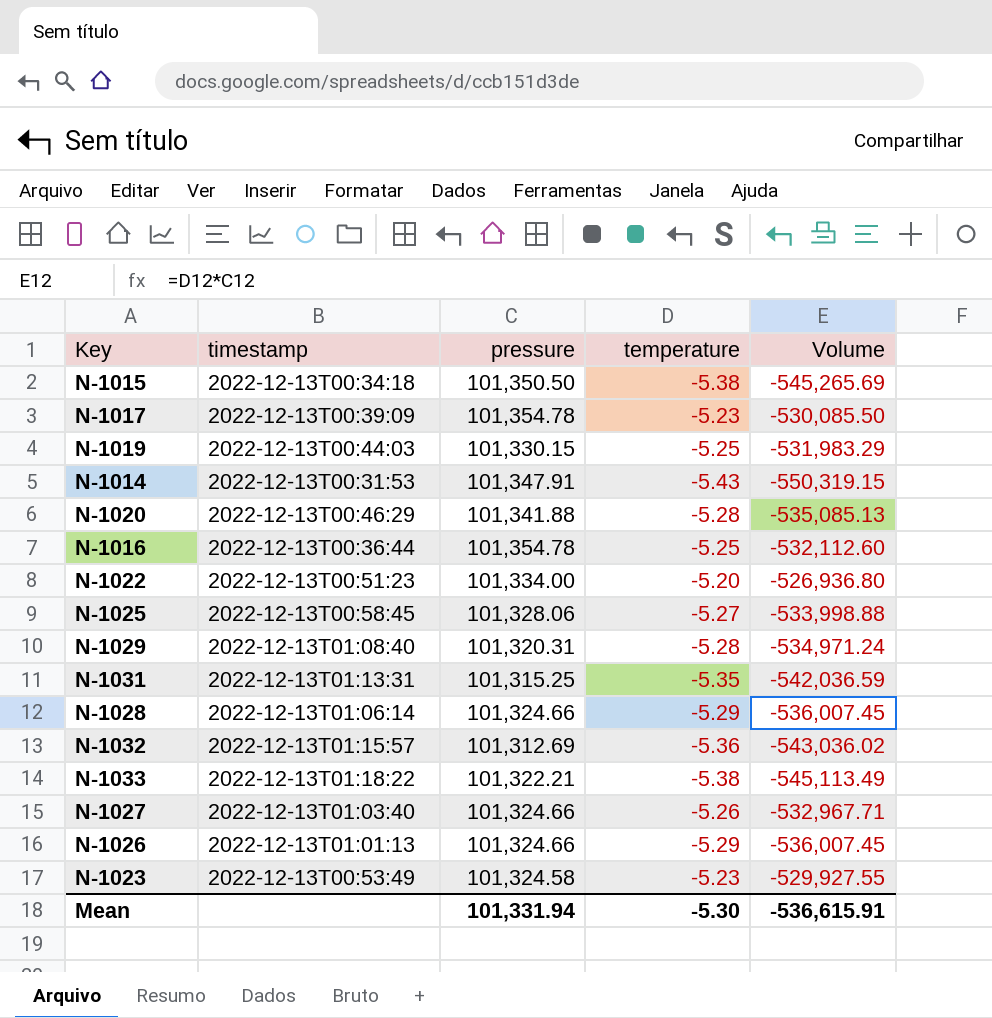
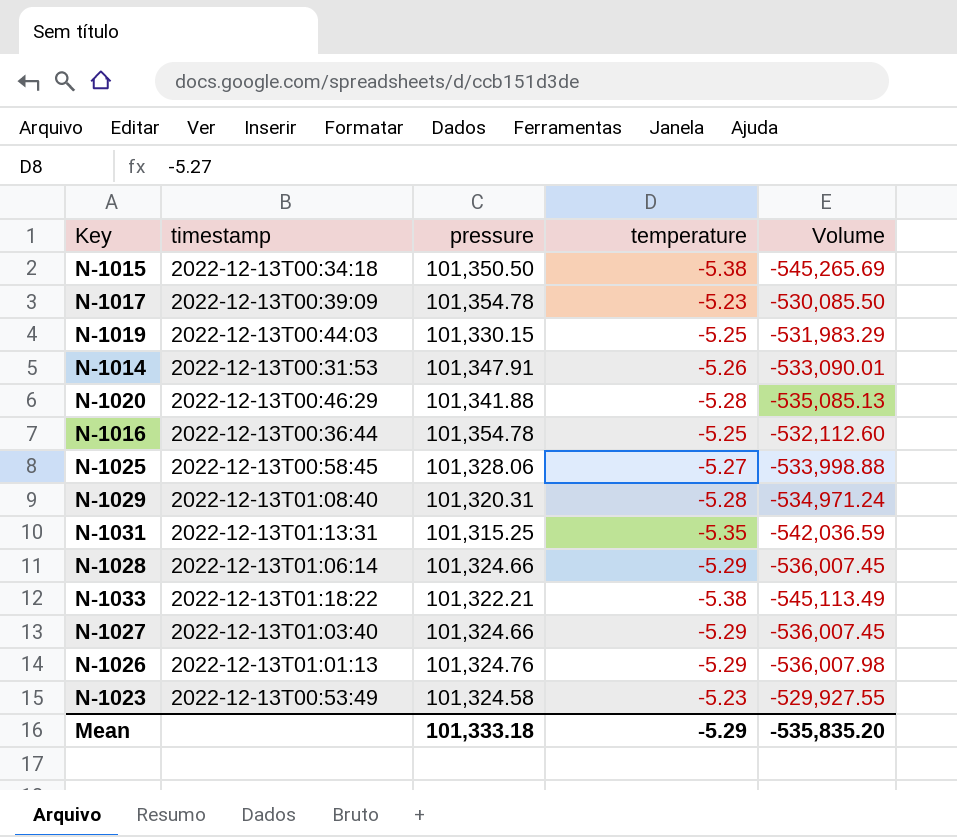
row N-1022: 2022-12-13T00:51:23 | 101,334.00 | -5.20 | -526,936.80 -> none
row N-1032: 2022-12-13T01:15:57 | 101,312.69 | -5.36 | -543,036.02 -> none
N-1014 | temperature: -5.43 -> -5.26
N-1014 | Volume: -550,319.15 -> -533,090.01
N-1027 | temperature: -5.26 -> -5.29
N-1027 | Volume: -532,967.71 -> -536,007.45
N-1026 | pressure: 101,324.66 -> 101,324.76
N-1026 | Volume: -536,007.45 -> -536,007.98
Mean | pressure: 101,331.94 -> 101,333.18
Mean | temperature: -5.30 -> -5.29
Mean | Volume: -536,615.91 -> -535,835.20

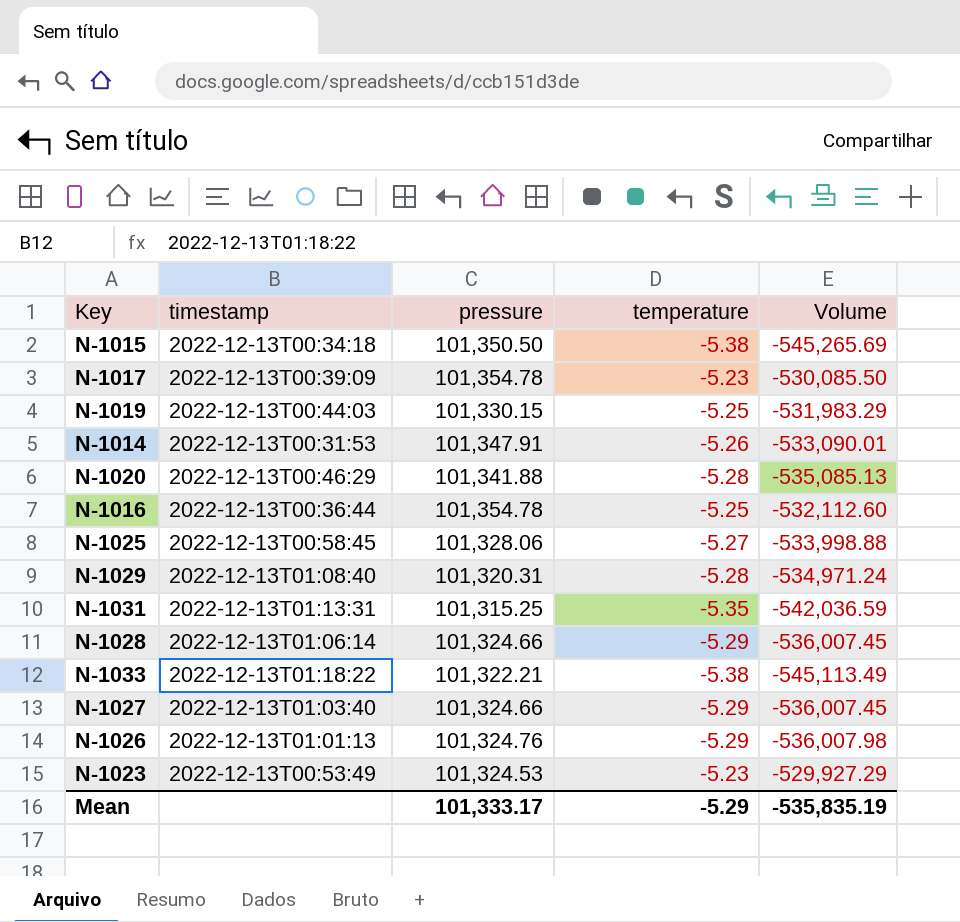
N-1023 | pressure: 101,324.58 -> 101,324.53
N-1023 | Volume: -529,927.55 -> -529,927.29
Mean | pressure: 101,333.18 -> 101,333.17
Mean | Volume: -535,835.20 -> -535,835.19

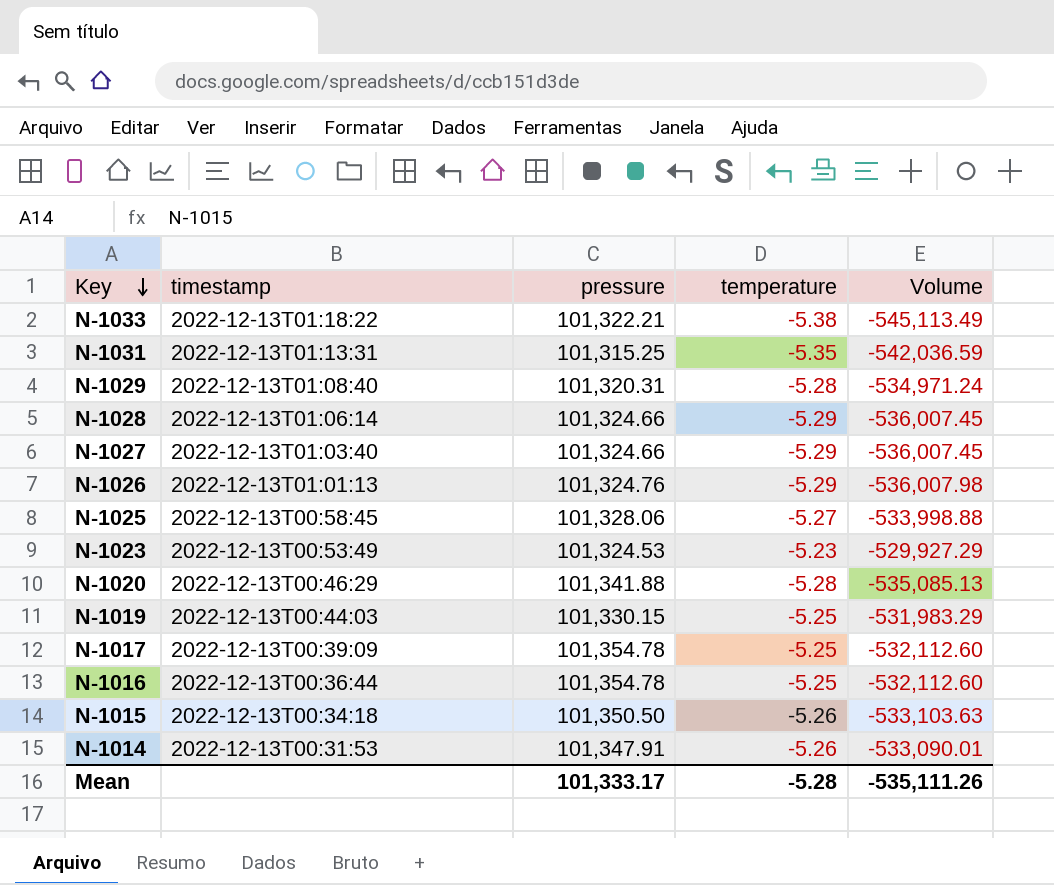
row order: none -> Key descending
N-1017 | temperature: -5.23 -> -5.25
N-1017 | Volume: -530,085.50 -> -532,112.60
N-1015 | temperature: -5.38 -> -5.26
N-1015 | Volume: -545,265.69 -> -533,103.63
Mean | temperature: -5.29 -> -5.28
Mean | Volume: -535,835.19 -> -535,111.26

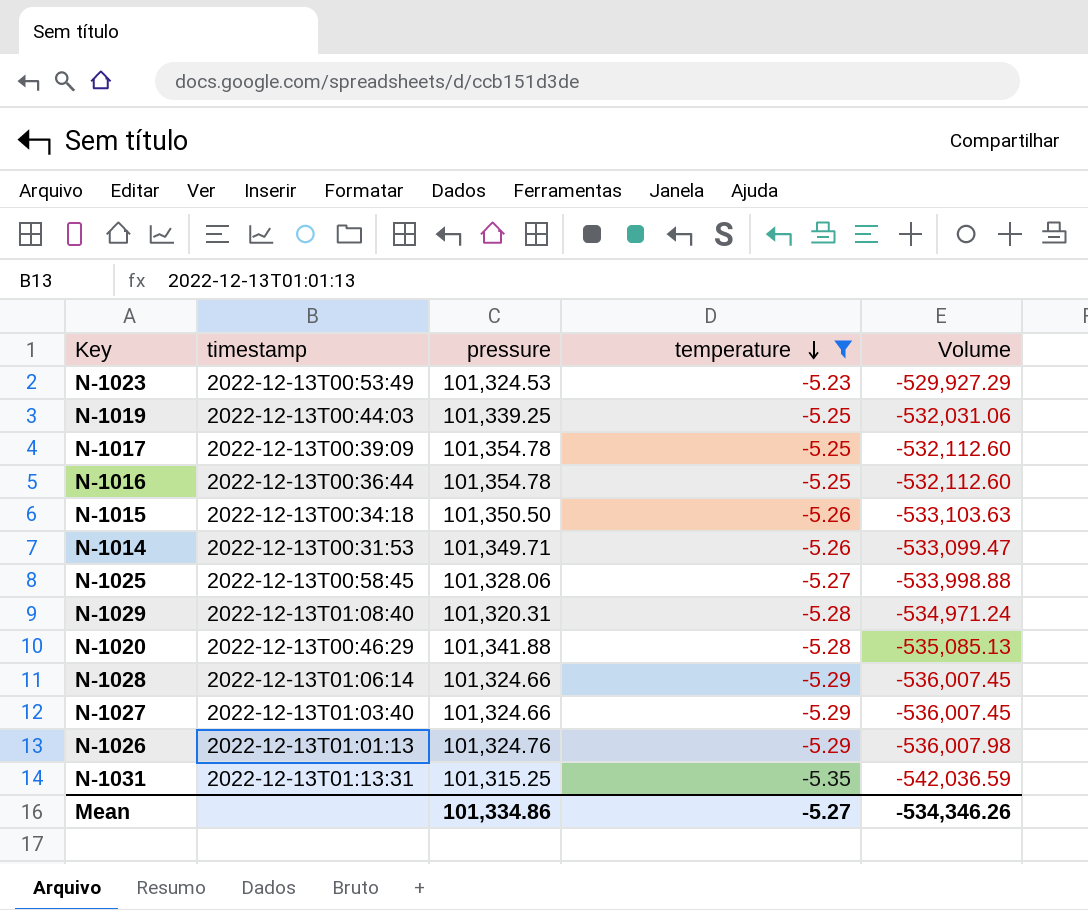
filter: none -> temperature != -5.38
row order: Key descending -> temperature descending
N-1019 | pressure: 101,330.15 -> 101,339.25
N-1019 | Volume: -531,983.29 -> -532,031.06
N-1014 | pressure: 101,347.91 -> 101,349.71
N-1014 | Volume: -533,090.01 -> -533,099.47
Mean | pressure: 101,333.17 -> 101,334.86
Mean | temperature: -5.28 -> -5.27
Mean | Volume: -535,111.26 -> -534,346.26

